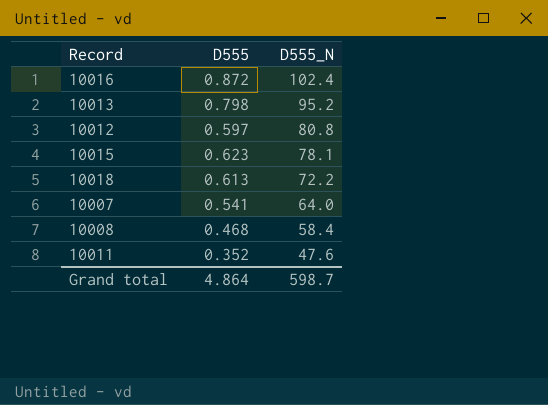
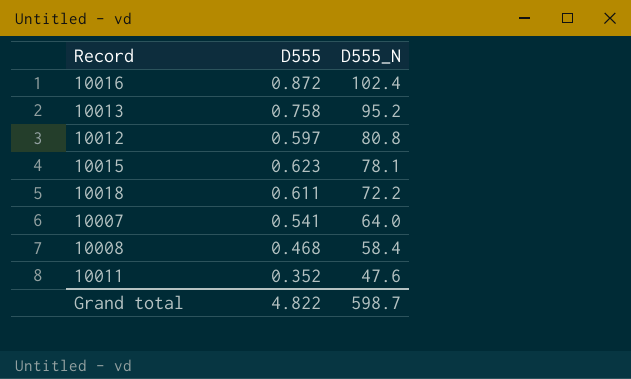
10013 | D555: 0.798 -> 0.758
10018 | D555: 0.613 -> 0.611
Grand total | D555: 4.864 -> 4.822

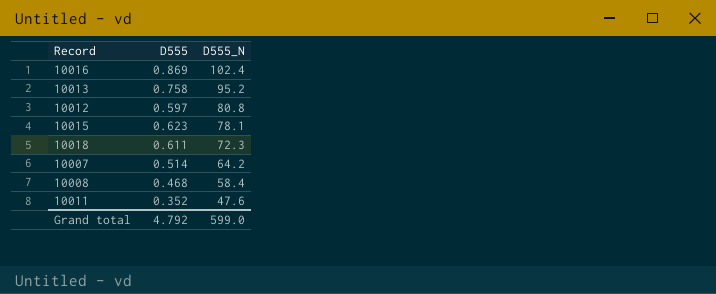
10016 | D555: 0.872 -> 0.869
10018 | D555_N: 72.2 -> 72.3
10007 | D555: 0.541 -> 0.514
10007 | D555_N: 64.0 -> 64.2
Grand total | D555: 4.822 -> 4.792
Grand total | D555_N: 598.7 -> 599.0

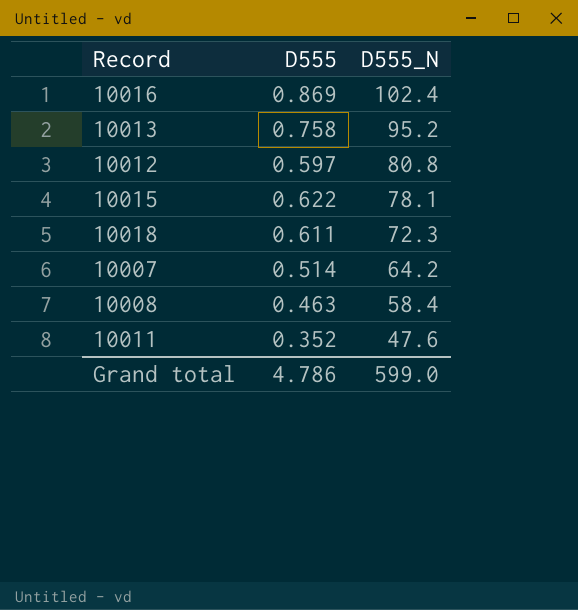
10015 | D555: 0.623 -> 0.622
10008 | D555: 0.468 -> 0.463
Grand total | D555: 4.792 -> 4.786

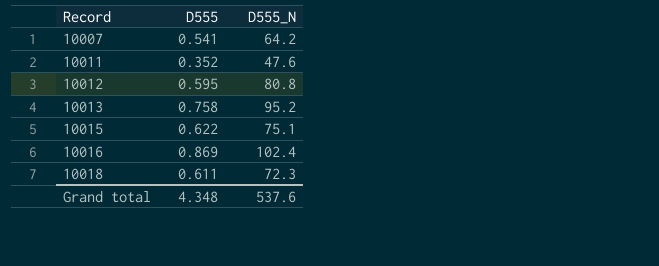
row order: D555_N descending -> Record ascending
row 10008: 0.463 | 58.4 -> none
10007 | D555: 0.514 -> 0.541
10012 | D555: 0.597 -> 0.595
10015 | D555_N: 78.1 -> 75.1
Grand total | D555: 4.786 -> 4.348
Grand total | D555_N: 599.0 -> 537.6

